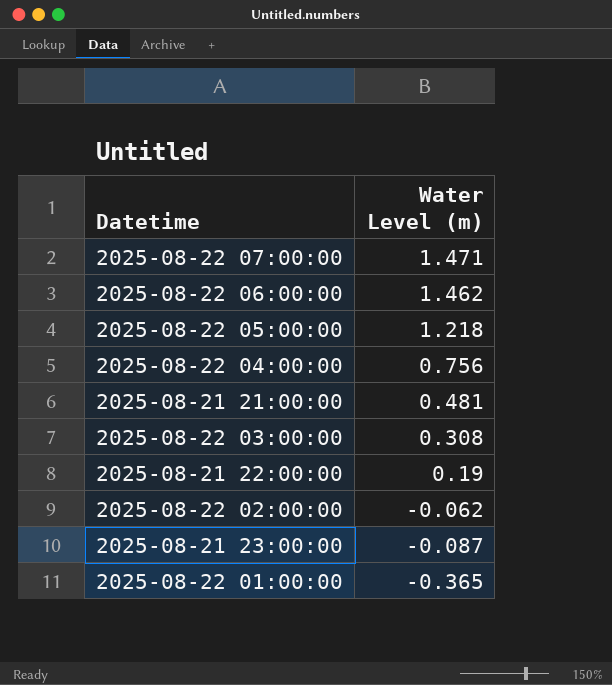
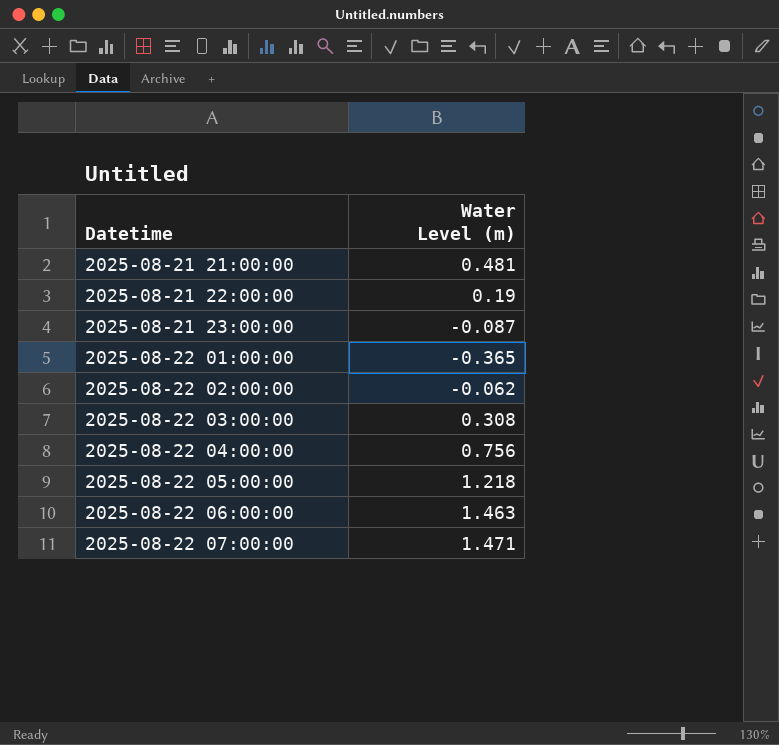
row order: Water Level (m) descending -> Datetime ascending
2025-08-22 06:00:00 | Water Level (m): 1.462 -> 1.463

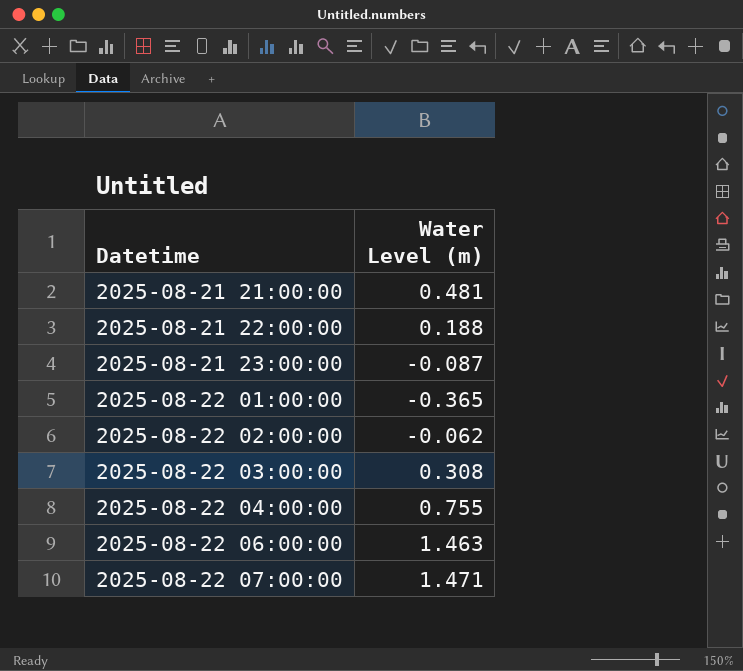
row 2025-08-22 05:00:00: 1.218 -> none
2025-08-21 22:00:00 | Water Level (m): 0.19 -> 0.188
2025-08-22 04:00:00 | Water Level (m): 0.756 -> 0.755

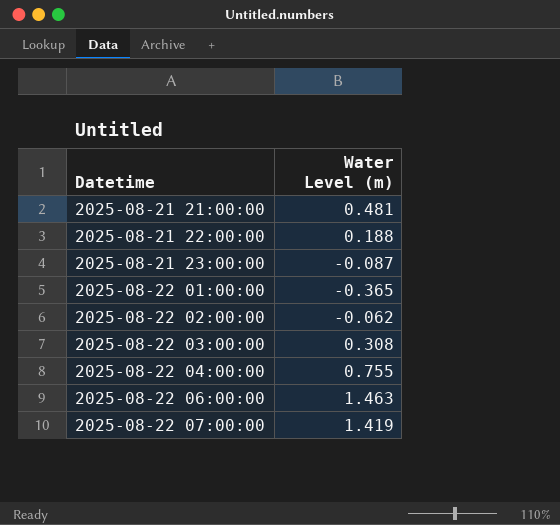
2025-08-22 07:00:00 | Water Level (m): 1.471 -> 1.419

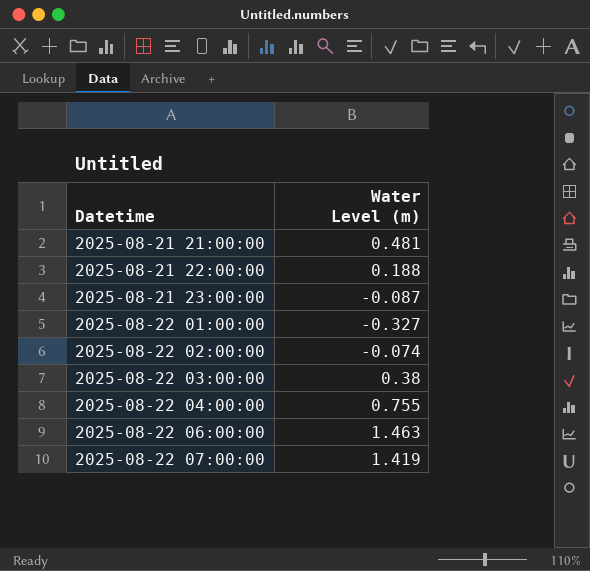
2025-08-22 01:00:00 | Water Level (m): -0.365 -> -0.327
2025-08-22 02:00:00 | Water Level (m): -0.062 -> -0.074
2025-08-22 03:00:00 | Water Level (m): 0.308 -> 0.38

